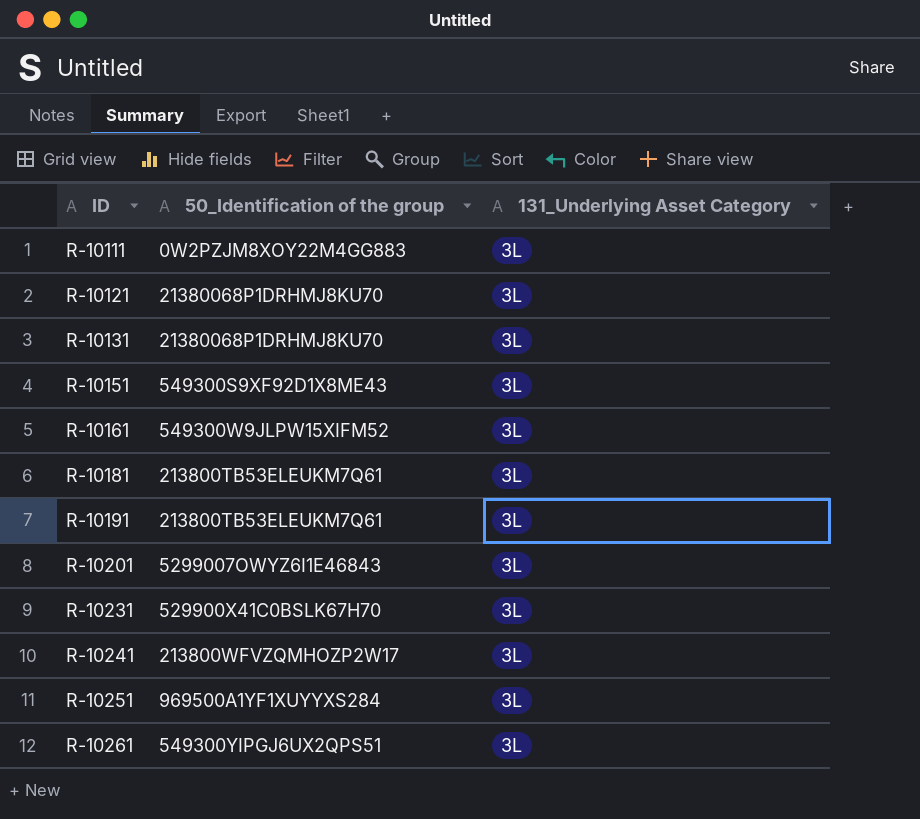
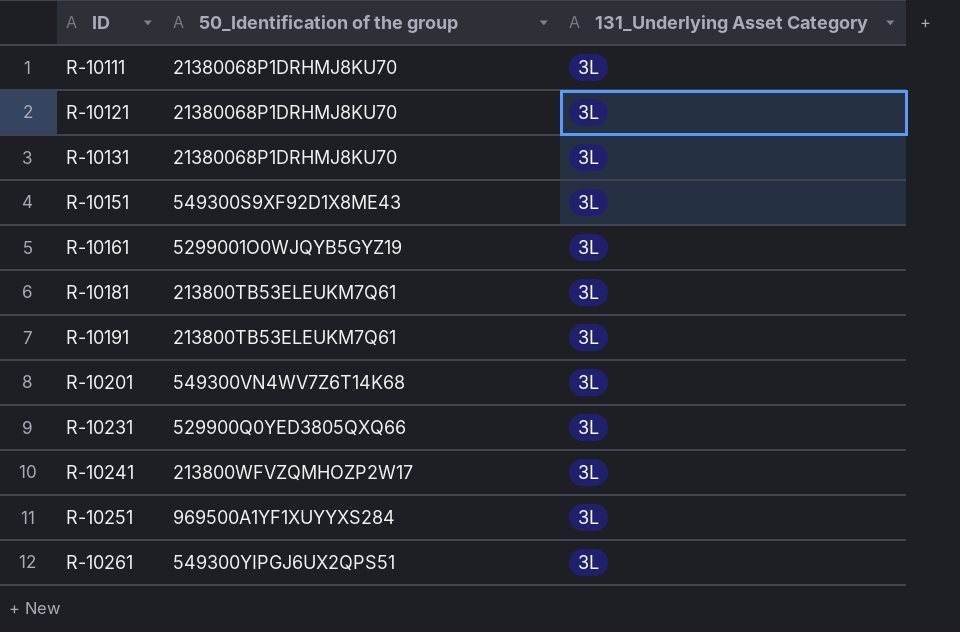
R-10111 | 50_Identification of the group: 0W2PZJM8XOY22M4GG883 -> 21380068P1DRHMJ8KU70
R-10161 | 50_Identification of the group: 549300W9JLPW15XIFM52 -> 5299001O0WJQYB5GYZ19
R-10201 | 50_Identification of the group: 5299007OWYZ6I1E46843 -> 549300VN4WV7Z6T14K68
R-10231 | 50_Identification of the group: 529900X41C0BSLK67H70 -> 529900Q0YED3805QXQ66

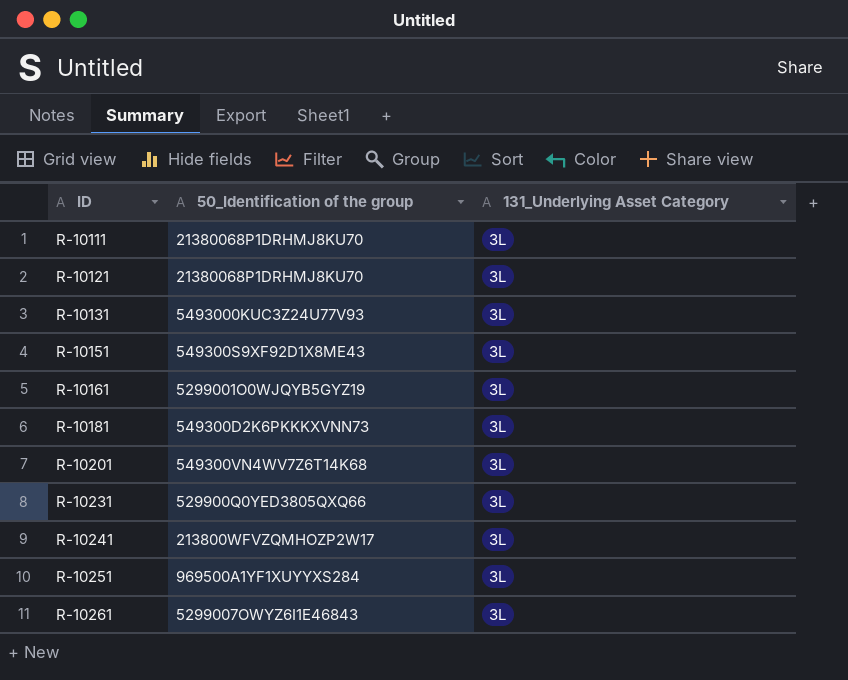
row R-10191: 213800TB53ELEUKM7Q61 | 3L -> none
R-10131 | 50_Identification of the group: 21380068P1DRHMJ8KU70 -> 5493000KUC3Z24U77V93
R-10181 | 50_Identification of the group: 213800TB53ELEUKM7Q61 -> 549300D2K6PKKKXVNN73
R-10261 | 50_Identification of the group: 549300YIPGJ6UX2QPS51 -> 5299007OWYZ6I1E46843

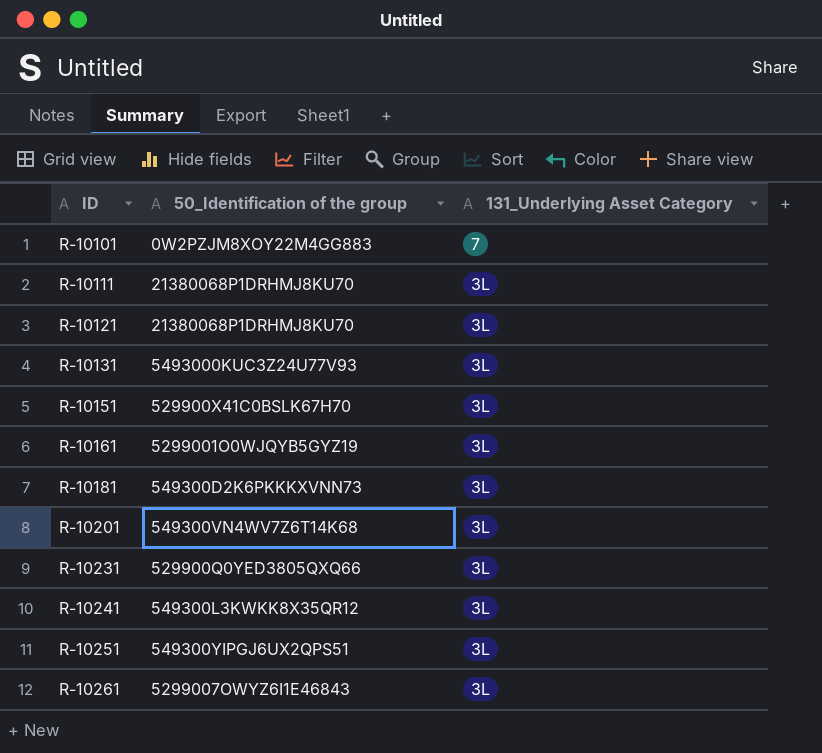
row R-10101: none -> 0W2PZJM8XOY22M4GG883 | 7
R-10151 | 50_Identification of the group: 549300S9XF92D1X8ME43 -> 529900X41C0BSLK67H70
R-10241 | 50_Identification of the group: 213800WFVZQMHOZP2W17 -> 549300L3KWKK8X35QR12
R-10251 | 50_Identification of the group: 969500A1YF1XUYYXS284 -> 549300YIPGJ6UX2QPS51

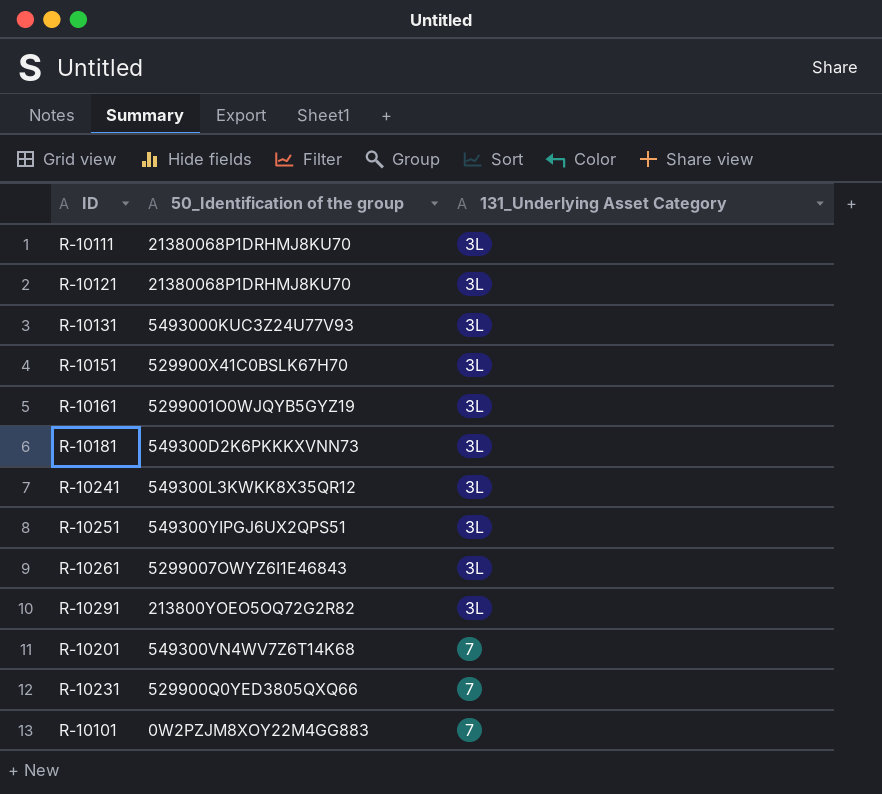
row order: ID ascending -> 131_Underlying Asset Category ascending
row R-10291: none -> 213800YOEO5OQ72G2R82 | 3L
R-10201 | 131_Underlying Asset Category: 3L -> 7
R-10231 | 131_Underlying Asset Category: 3L -> 7

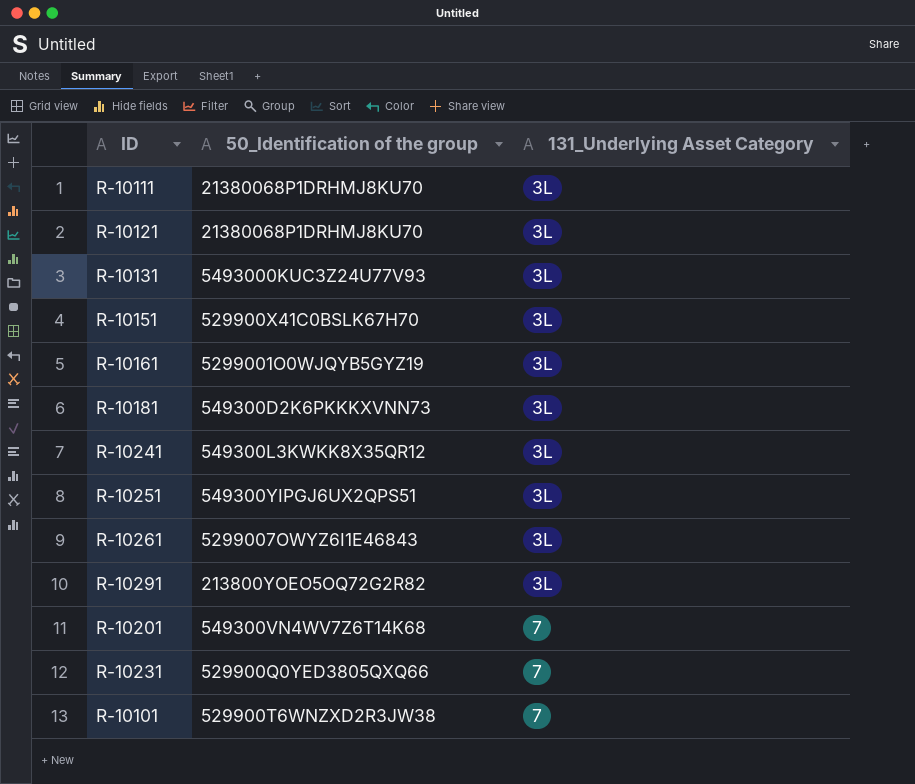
R-10101 | 50_Identification of the group: 0W2PZJM8XOY22M4GG883 -> 529900T6WNZXD2R3JW38

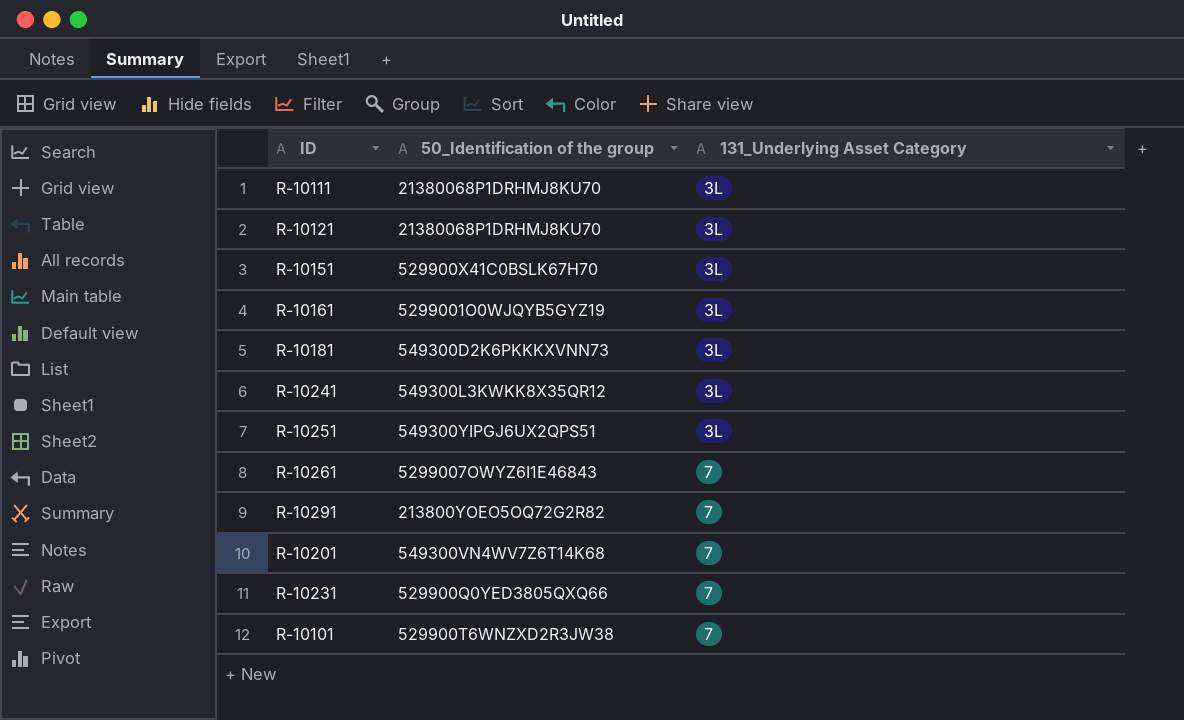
row R-10131: 5493000KUC3Z24U77V93 | 3L -> none
R-10261 | 131_Underlying Asset Category: 3L -> 7
R-10291 | 131_Underlying Asset Category: 3L -> 7

